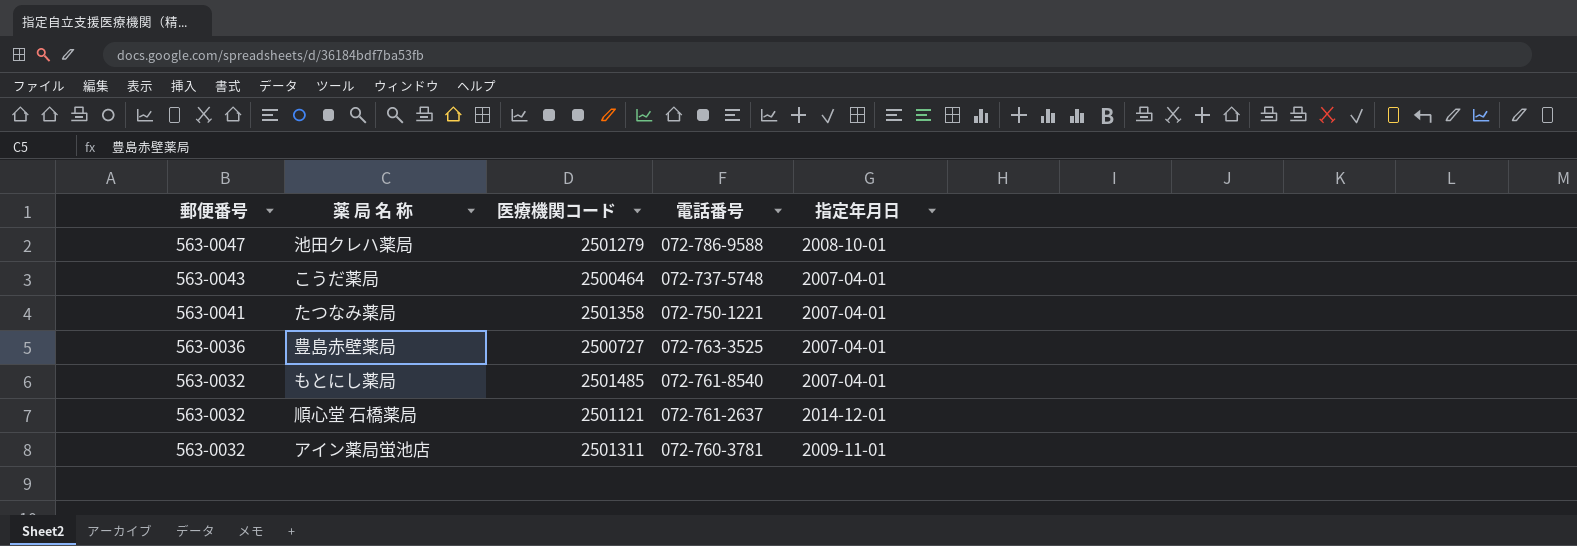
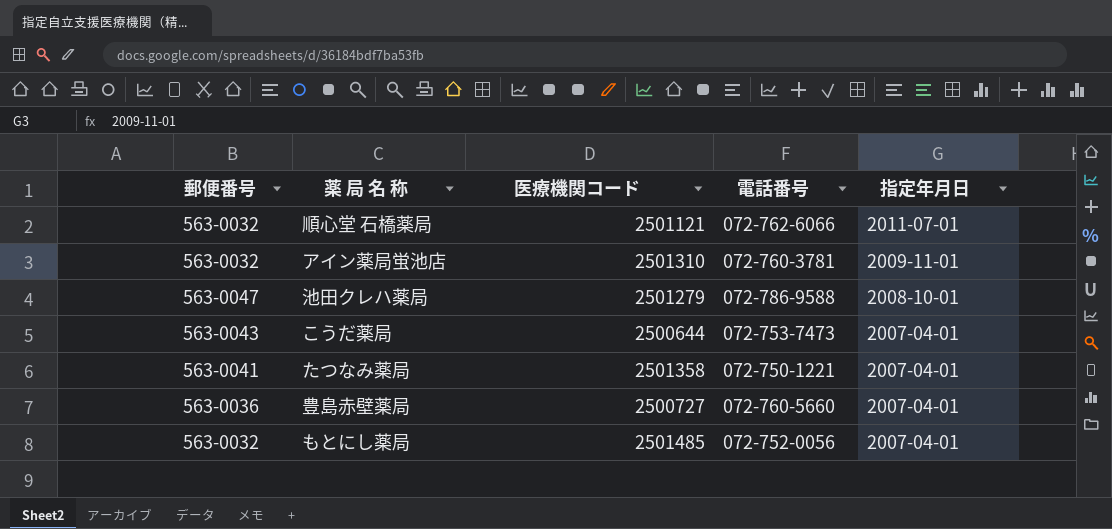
row order: 郵便番号 descending -> 指定年月日 descending
順心堂 石橋薬局 | 電話番号: 072-761-2637 -> 072-762-6066
順心堂 石橋薬局 | 指定年月日: 2014-12-01 -> 2011-07-01
アイン薬局蛍池店 | 医療機関コード: 2501311 -> 2501310
こうだ薬局 | 医療機関コード: 2500464 -> 2500644
こうだ薬局 | 電話番号: 072-737-5748 -> 072-753-7473
豊島赤壁薬局 | 電話番号: 072-763-3525 -> 072-760-5660
もとにし薬局 | 電話番号: 072-761-8540 -> 072-752-0056

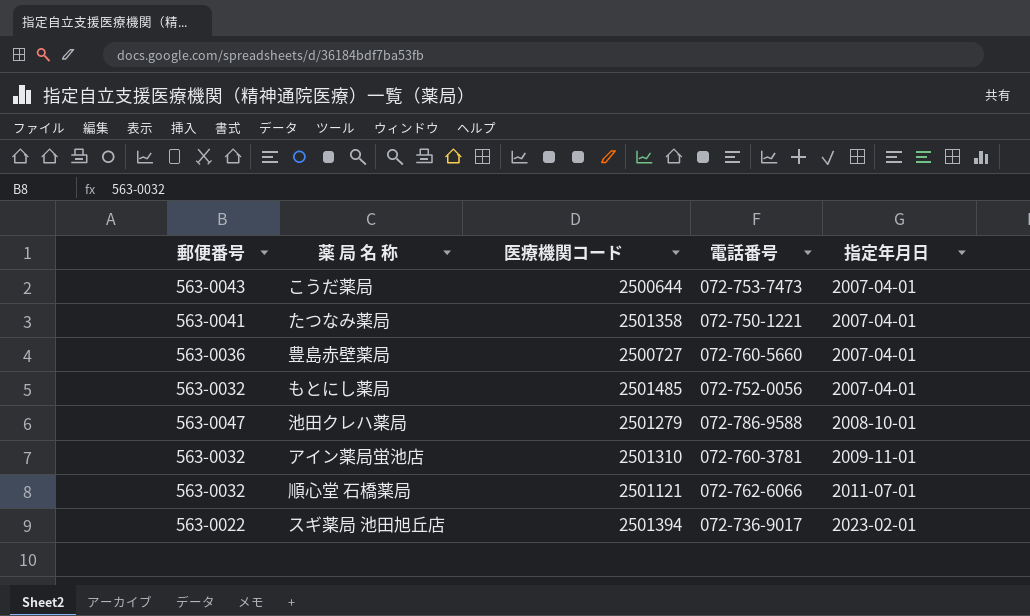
row order: 指定年月日 descending -> 指定年月日 ascending
row スギ薬局 池田旭丘店: none -> 563-0022 | 2501394 | 072-736-9017 | 2023-02-01

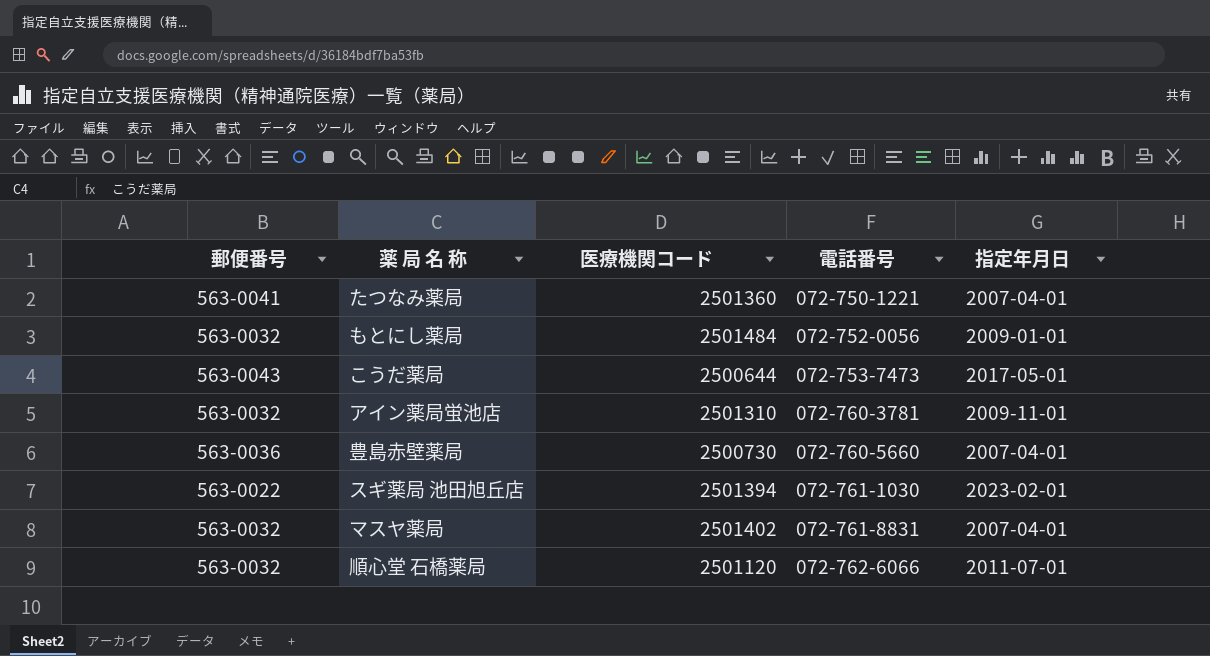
row order: 指定年月日 ascending -> 電話番号 ascending
row 池田クレハ薬局: 563-0047 | 2501279 | 072-786-9588 | 2008-10-01 -> none
たつなみ薬局 | 医療機関コード: 2501358 -> 2501360
もとにし薬局 | 医療機関コード: 2501485 -> 2501484
もとにし薬局 | 指定年月日: 2007-04-01 -> 2009-01-01
こうだ薬局 | 指定年月日: 2007-04-01 -> 2017-05-01
豊島赤壁薬局 | 医療機関コード: 2500727 -> 2500730
スギ薬局 池田旭丘店 | 電話番号: 072-736-9017 -> 072-761-1030
row マスヤ薬局: none -> 563-0032 | 2501402 | 072-761-8831 | 2007-04-01
順心堂 石橋薬局 | 医療機関コード: 2501121 -> 2501120

